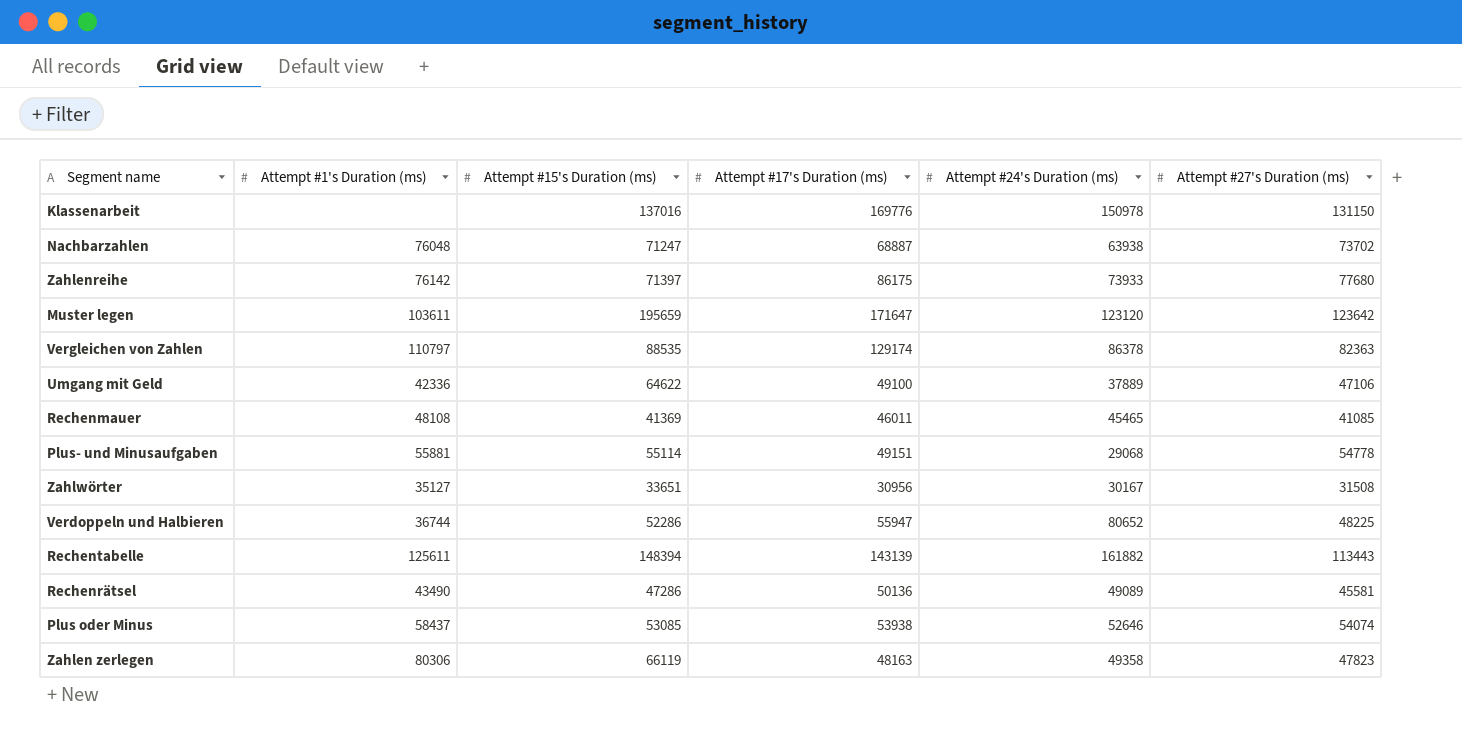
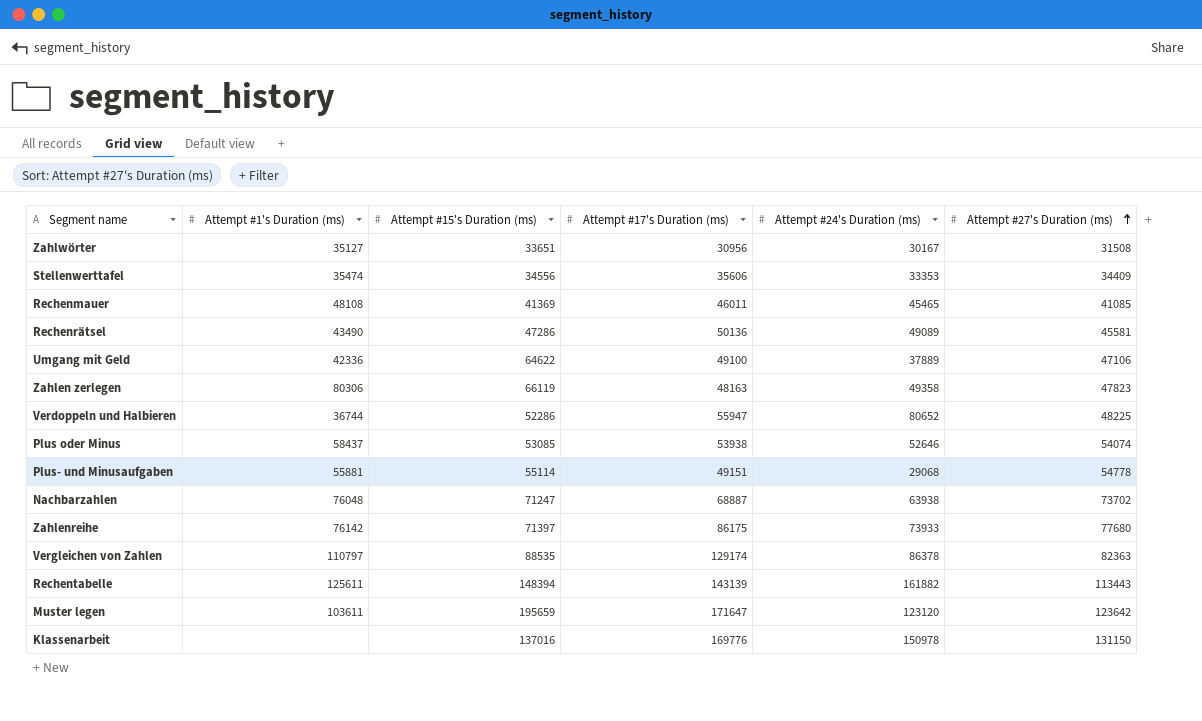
row order: none -> Attempt #27's Duration (ms) ascending
row Stellenwerttafel: none -> 35474 | 34556 | 35606 | 33353 | 34409

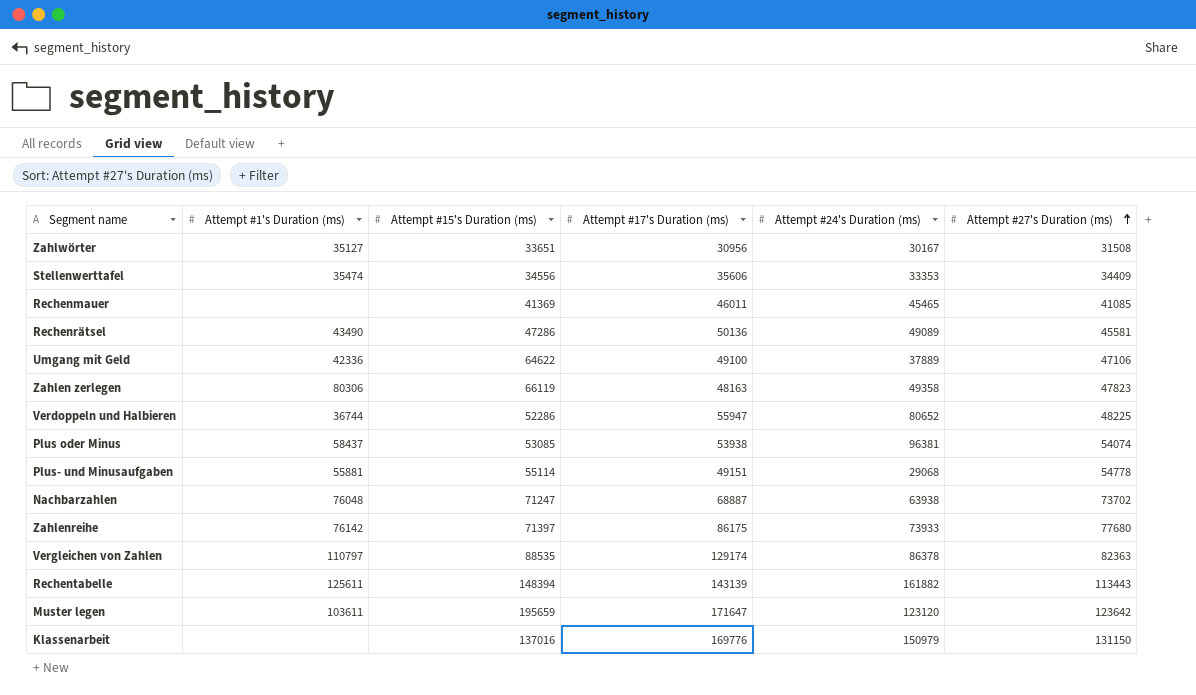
Rechenmauer | Attempt #1's Duration (ms): 48108 -> none
Plus oder Minus | Attempt #24's Duration (ms): 52646 -> 96381
Klassenarbeit | Attempt #24's Duration (ms): 150978 -> 150979

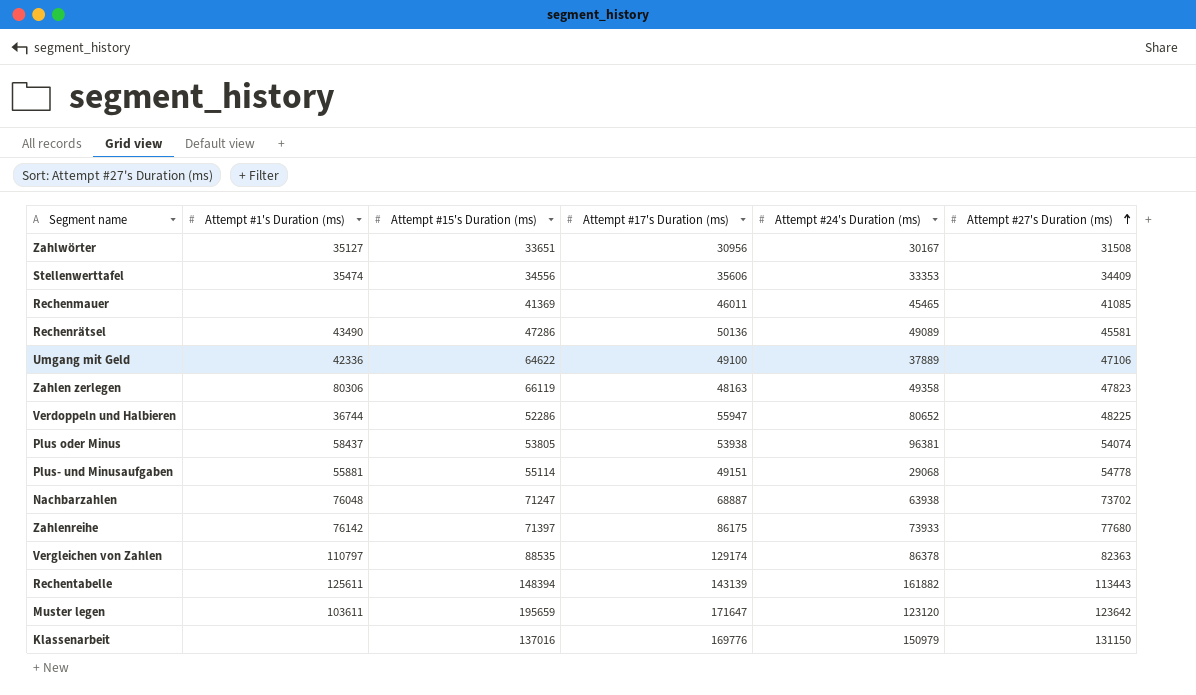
Plus oder Minus | Attempt #15's Duration (ms): 53085 -> 53805

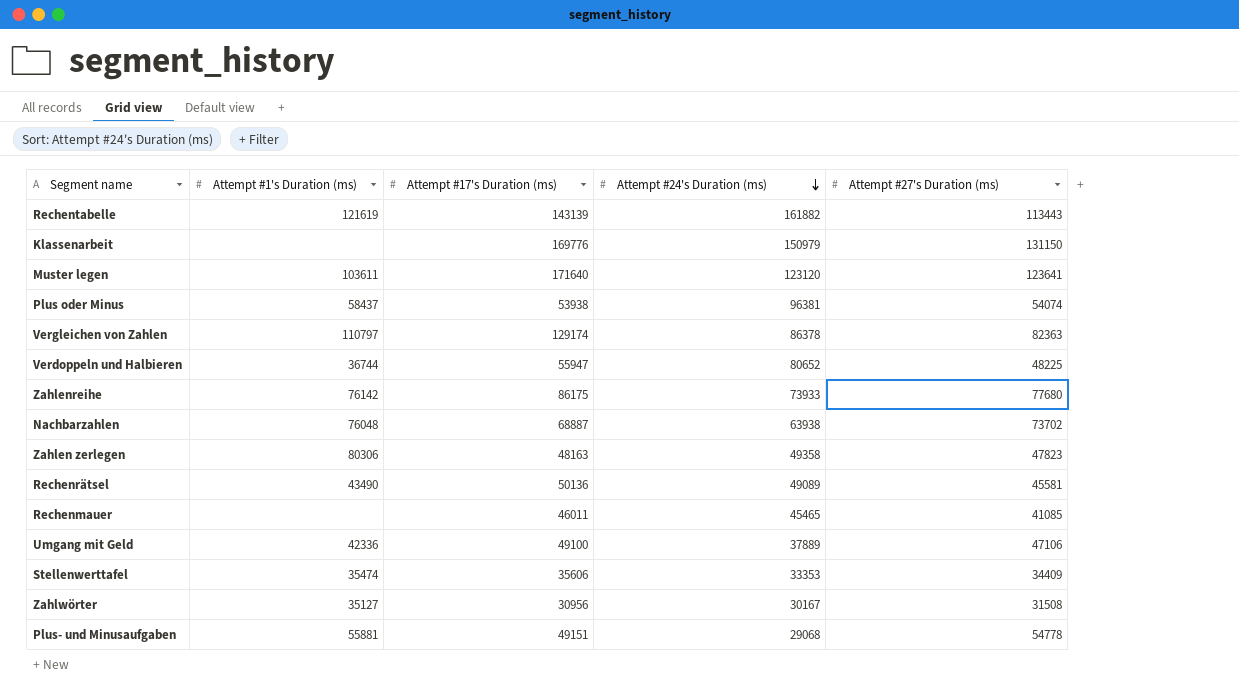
row order: Attempt #27's Duration (ms) ascending -> Attempt #24's Duration (ms) descending
column Attempt #15's Duration (ms) | position: 3 -> none
Rechentabelle | Attempt #1's Duration (ms): 125611 -> 121619
Muster legen | Attempt #17's Duration (ms): 171647 -> 171640
Muster legen | Attempt #27's Duration (ms): 123642 -> 123641

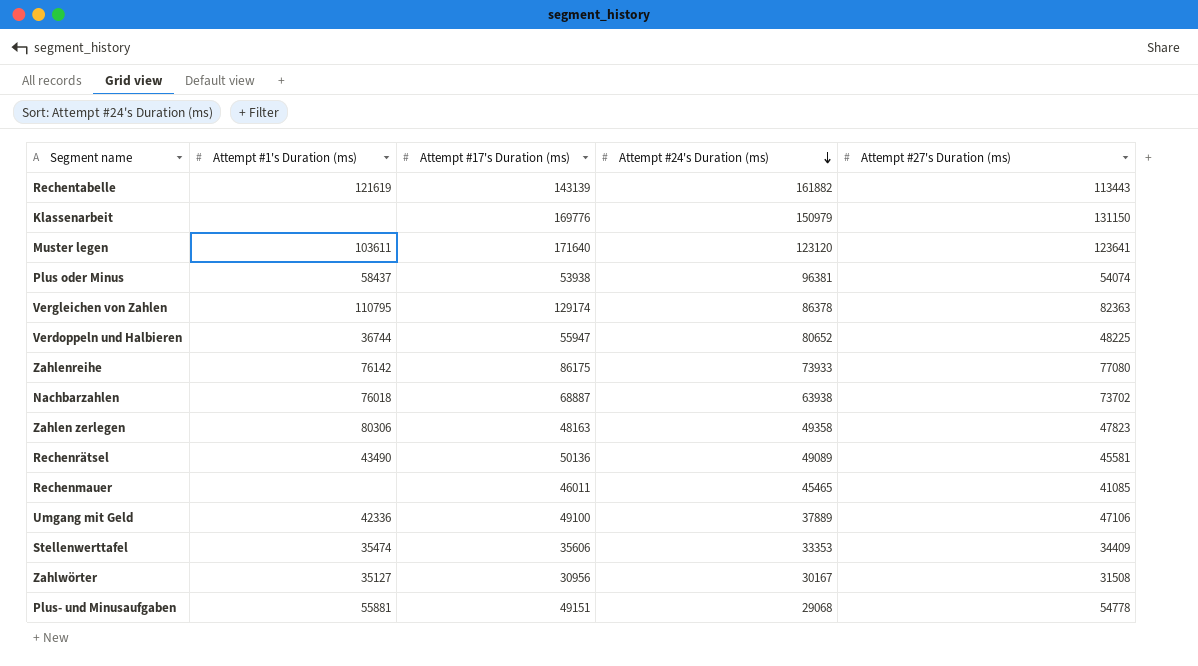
Vergleichen von Zahlen | Attempt #1's Duration (ms): 110797 -> 110795
Zahlenreihe | Attempt #27's Duration (ms): 77680 -> 77080
Nachbarzahlen | Attempt #1's Duration (ms): 76048 -> 76018

